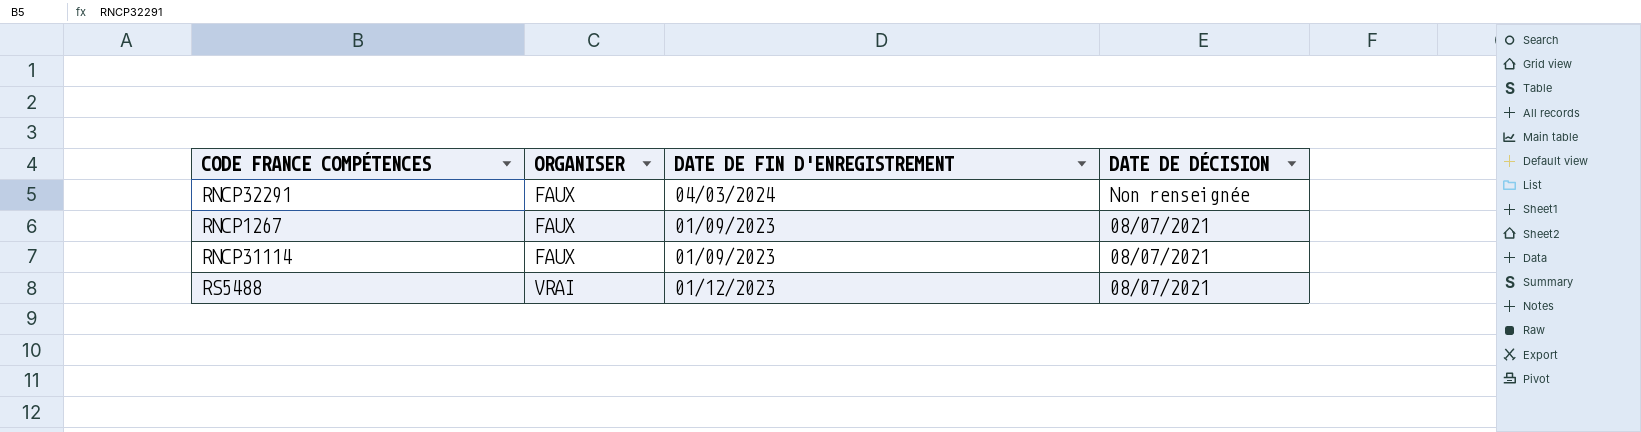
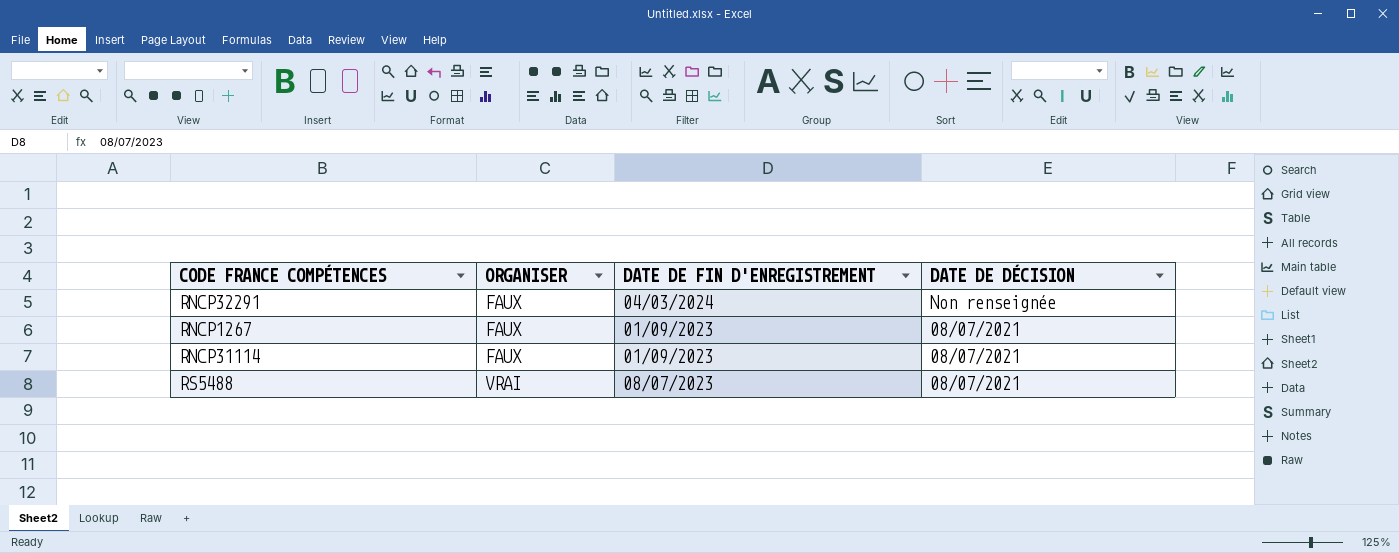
RS5488 | DATE DE FIN D'ENREGISTREMENT: 01/12/2023 -> 08/07/2023

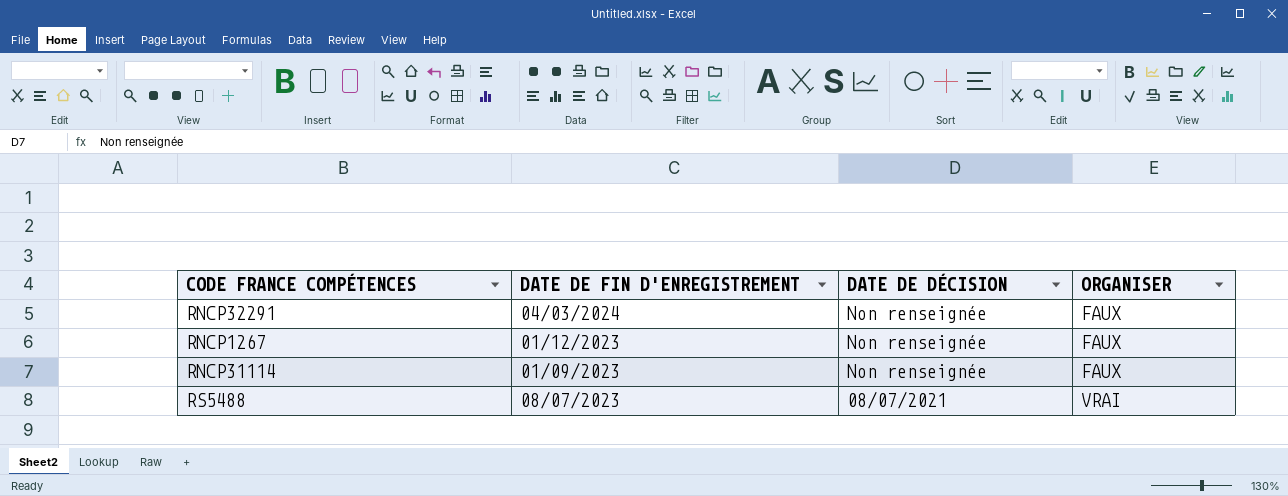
column ORGANISER | position: 2 -> 4
RNCP1267 | DATE DE FIN D'ENREGISTREMENT: 01/09/2023 -> 01/12/2023
RNCP1267 | DATE DE DÉCISION: 08/07/2021 -> Non renseignée
RNCP31114 | DATE DE DÉCISION: 08/07/2021 -> Non renseignée

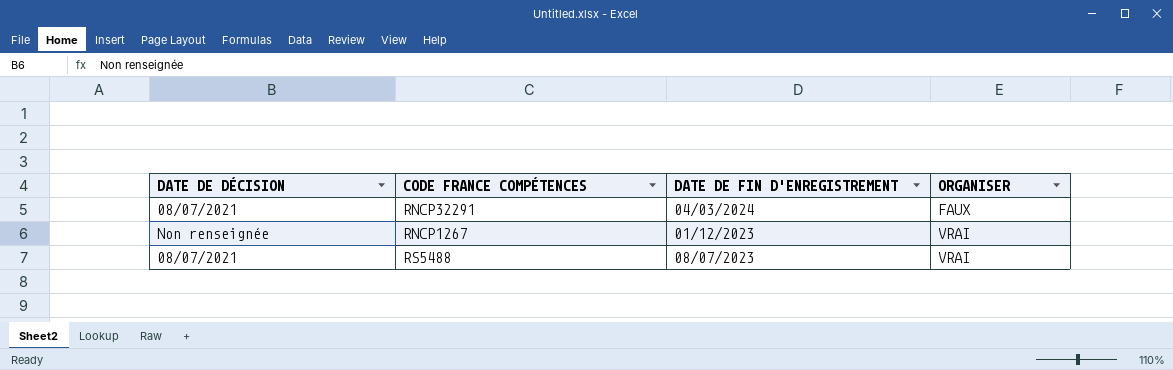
column DATE DE DÉCISION | position: 3 -> 1
row RNCP31114: 01/09/2023 | Non renseignée | FAUX -> none
RNCP32291 | DATE DE DÉCISION: Non renseignée -> 08/07/2021
RNCP1267 | ORGANISER: FAUX -> VRAI

